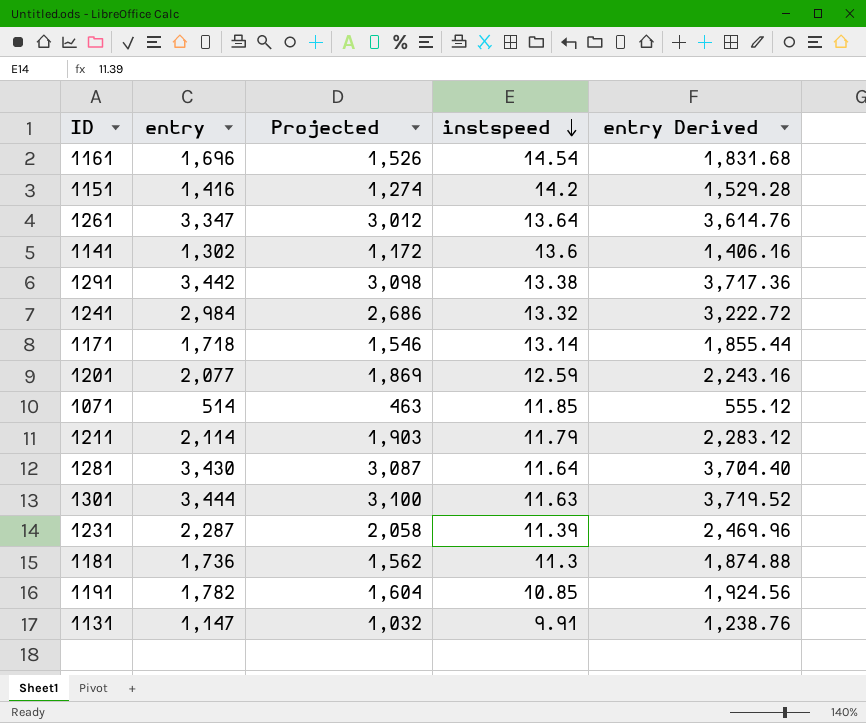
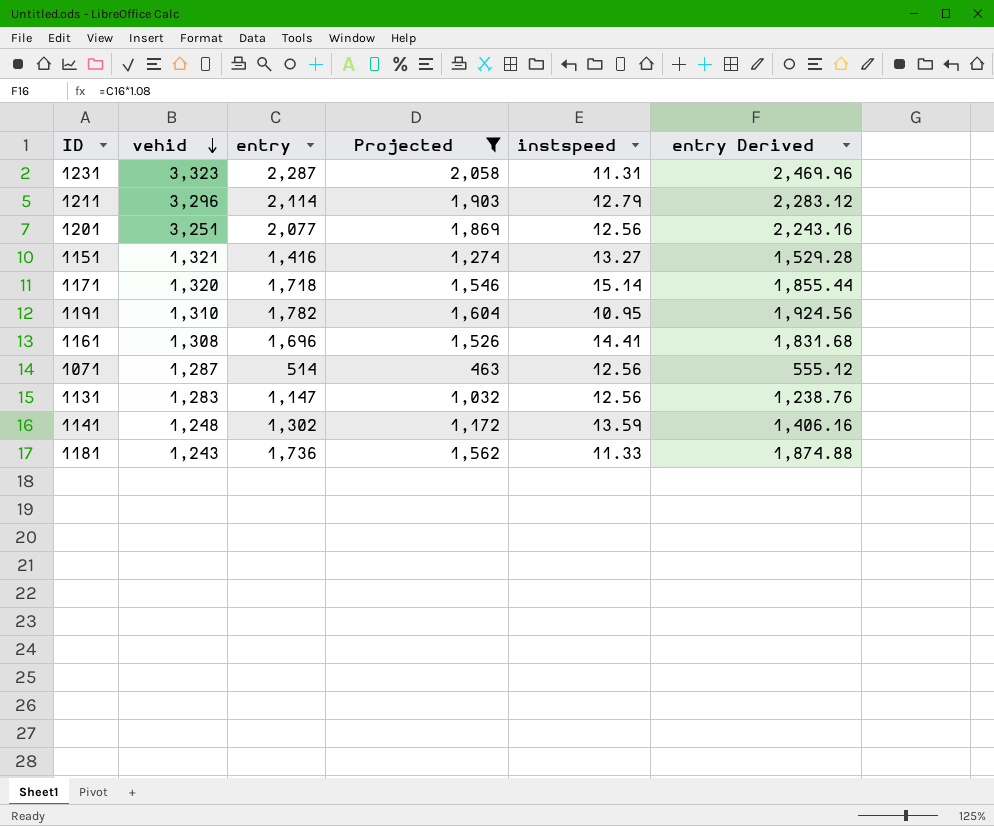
filter: none -> Projected <= 2,058
row order: instspeed descending -> vehid descending
column vehid | position: none -> 2
1231 | instspeed: 11.39 -> 11.31
1211 | instspeed: 11.79 -> 12.79
1201 | instspeed: 12.59 -> 12.56
1151 | instspeed: 14.2 -> 13.27
1171 | instspeed: 13.14 -> 15.14
1191 | instspeed: 10.85 -> 10.95
1161 | instspeed: 14.54 -> 14.41
1071 | instspeed: 11.85 -> 12.56
1131 | instspeed: 9.91 -> 12.56
1141 | instspeed: 13.6 -> 13.59
1181 | instspeed: 11.3 -> 11.33

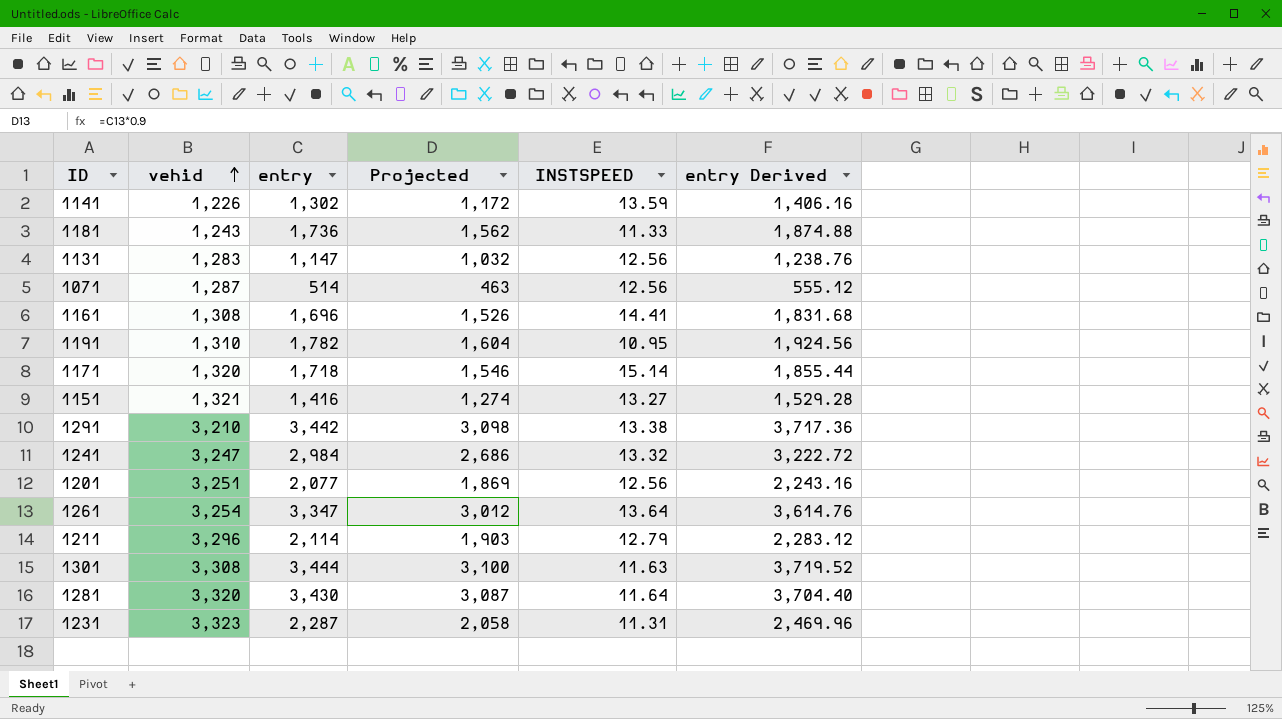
filter: Projected <= 2,058 -> none
row order: vehid descending -> vehid ascending
column name: instspeed -> INSTSPEED
1141 | vehid: 1,248 -> 1,226

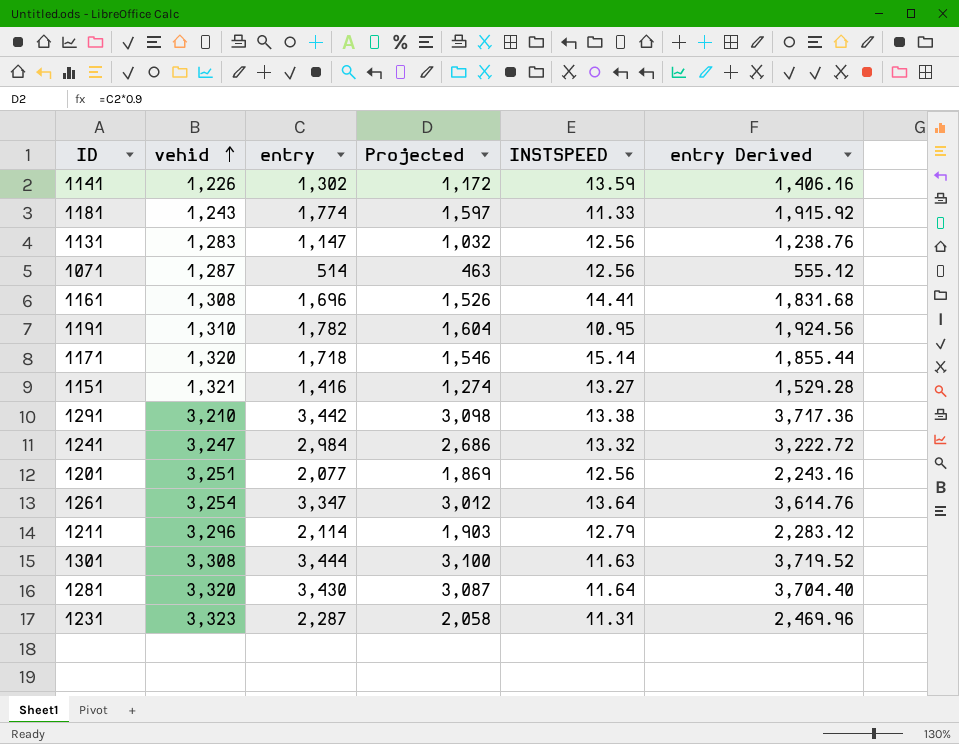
1181 | entry: 1,736 -> 1,774
1181 | Projected: 1,562 -> 1,597
1181 | entry Derived: 1,874.88 -> 1,915.92

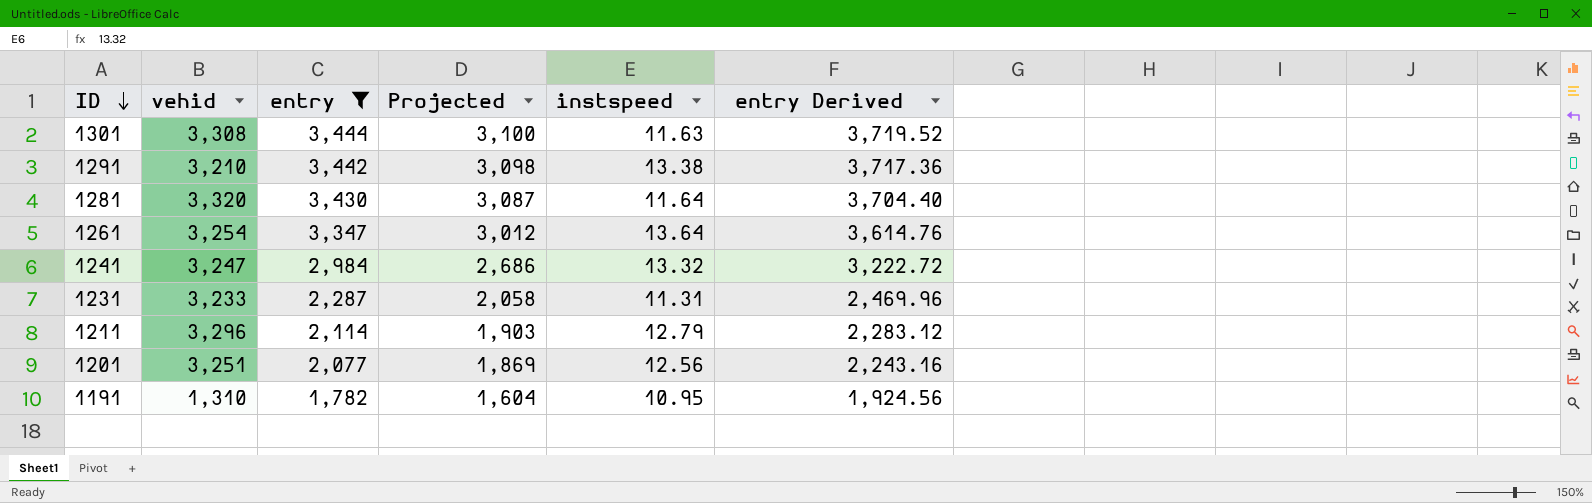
filter: none -> entry >= 1,782
row order: vehid ascending -> ID descending
column name: INSTSPEED -> instspeed
1231 | vehid: 3,323 -> 3,233

